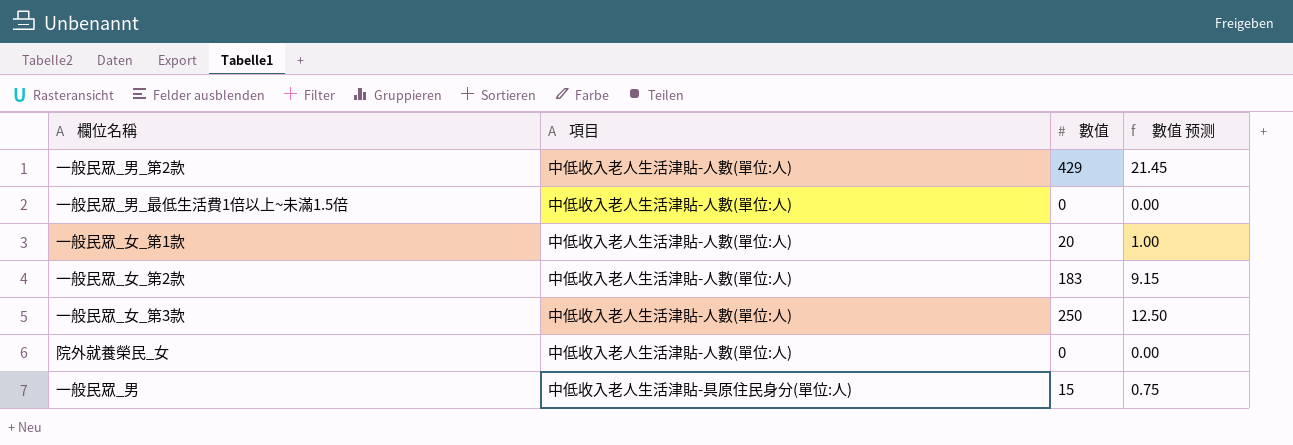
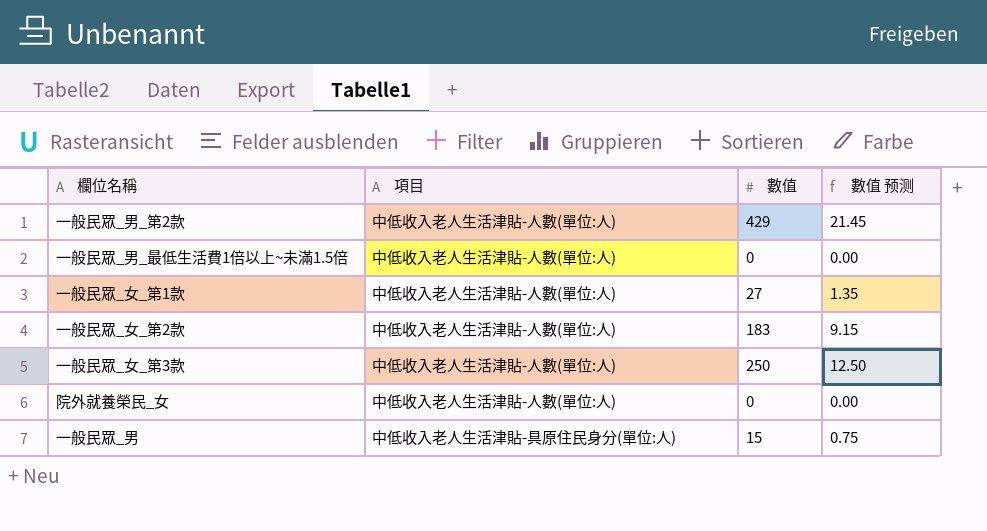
一般民眾_女_第1款 | 數值: 20 -> 27
一般民眾_女_第1款 | 數值 预测: 1.00 -> 1.35

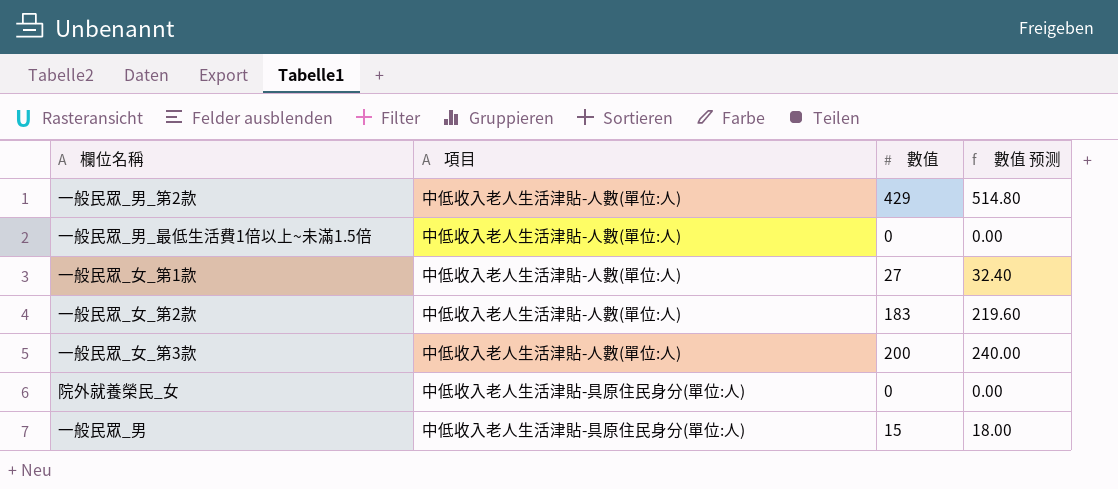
column 數值 预测 | formula: [數值] * 0.05 -> [數值] * 1.2
一般民眾_女_第3款 | 數值: 250 -> 200
院外就養榮民_女 | 項目: 中低收入老人生活津貼-人數(單位:人) -> 中低收入老人生活津貼-具原住民身分(單位:人)

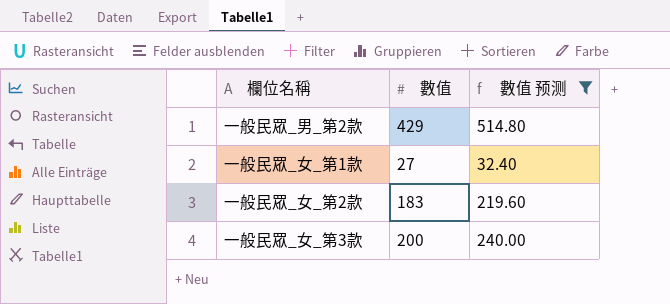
filter: none -> 數值 预测 >= 32.40
column 項目 | position: 2 -> none

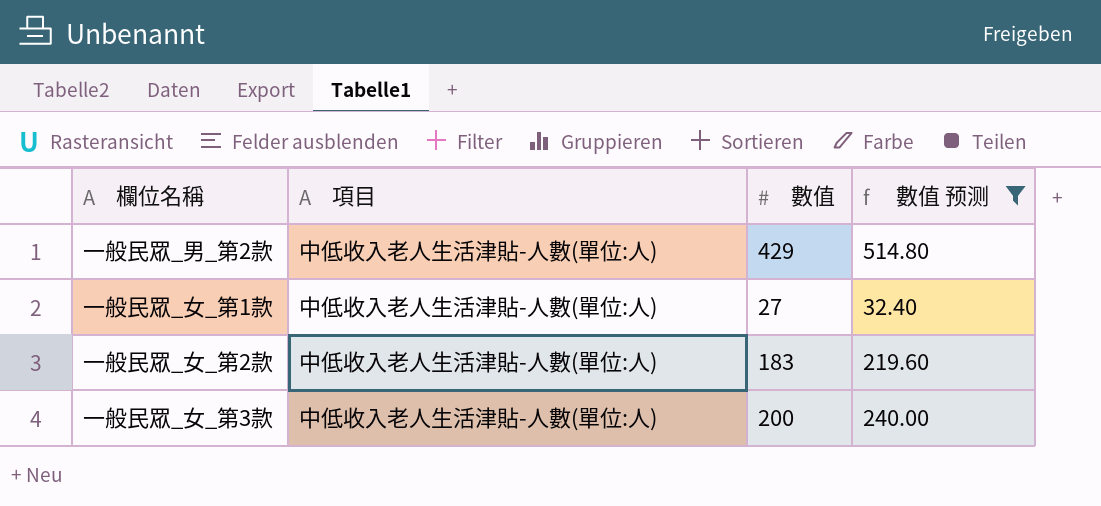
column 項目 | position: none -> 2

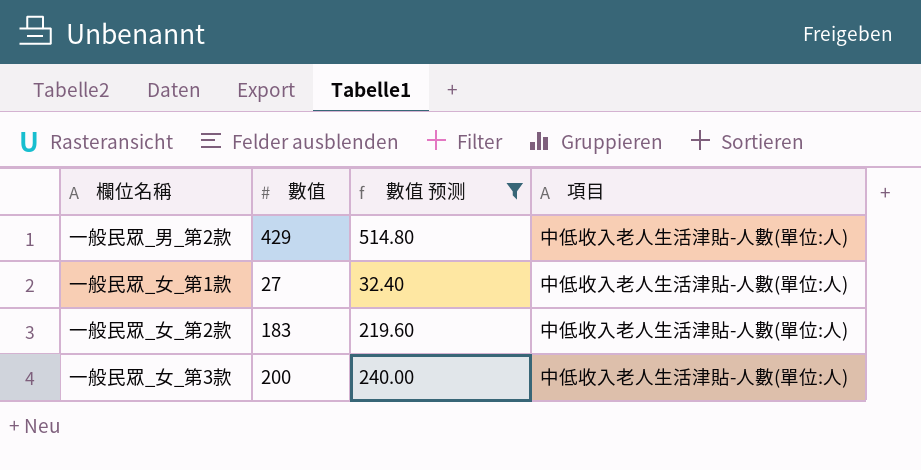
column 項目 | position: 2 -> 4

